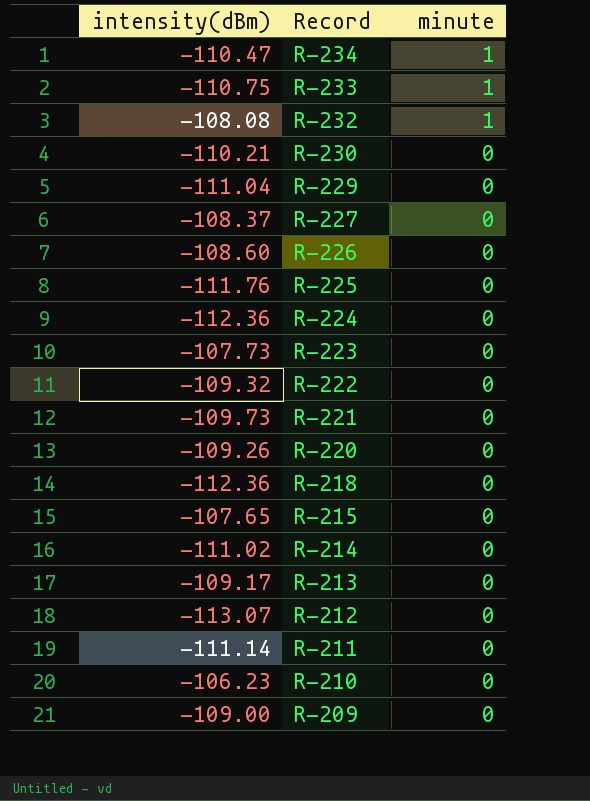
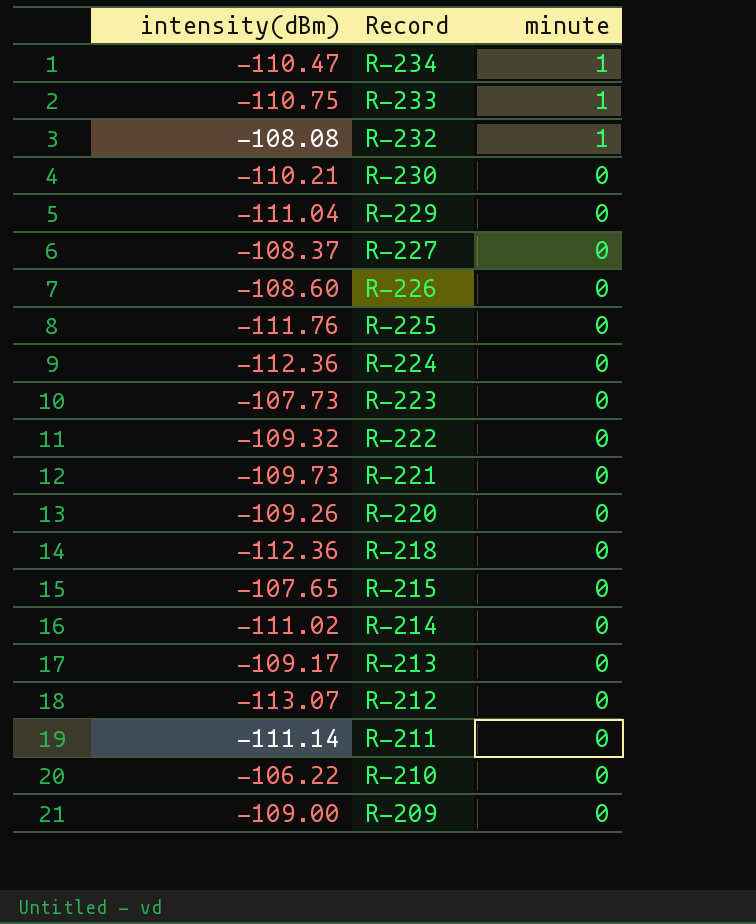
R-210 | intensity(dBm): -106.23 -> -106.22

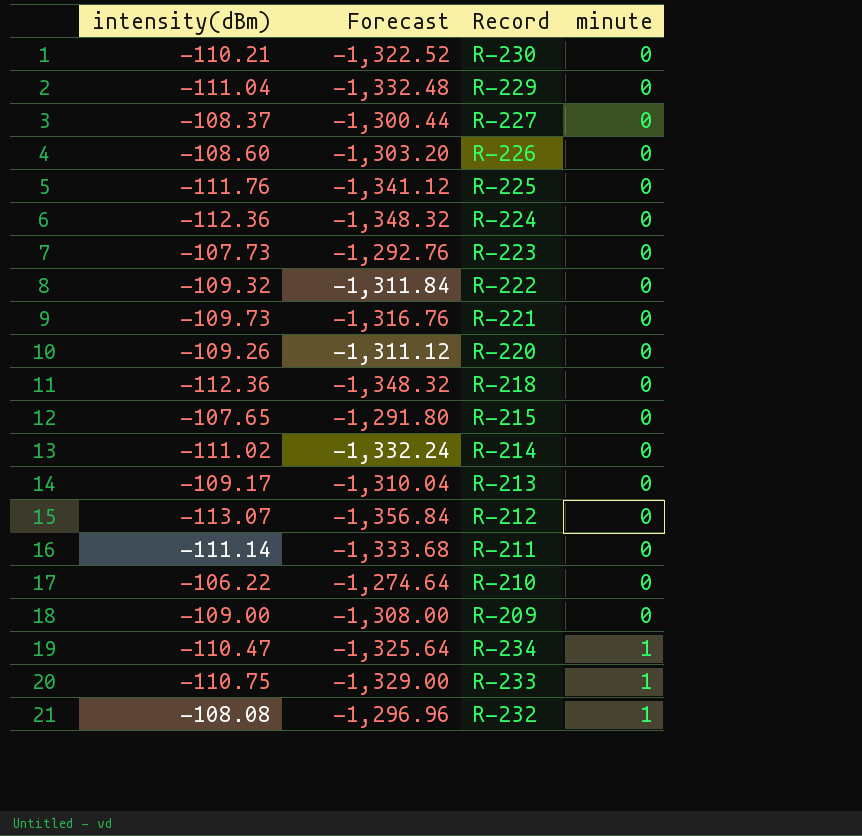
row order: Record descending -> minute ascending
column Forecast | formula: none -> [intensity(dBm)] * 12

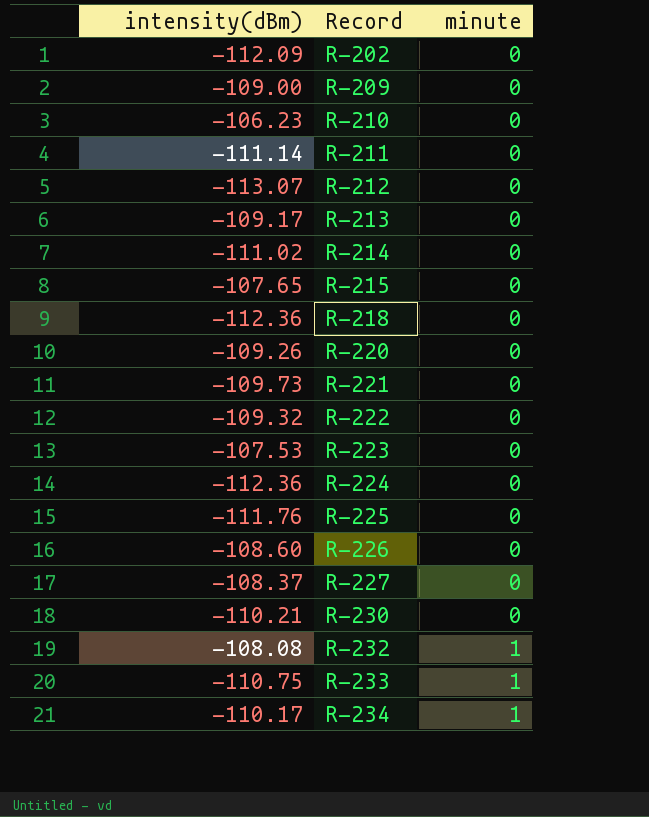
row order: minute ascending -> Record ascending
column Forecast | formula: [intensity(dBm)] * 12 -> none
row R-229: -111.04 | -1,332.48 | 0 -> none
row R-202: none -> -112.09 | 0
R-210 | intensity(dBm): -106.22 -> -106.23
R-223 | intensity(dBm): -107.73 -> -107.53
R-234 | intensity(dBm): -110.47 -> -110.17

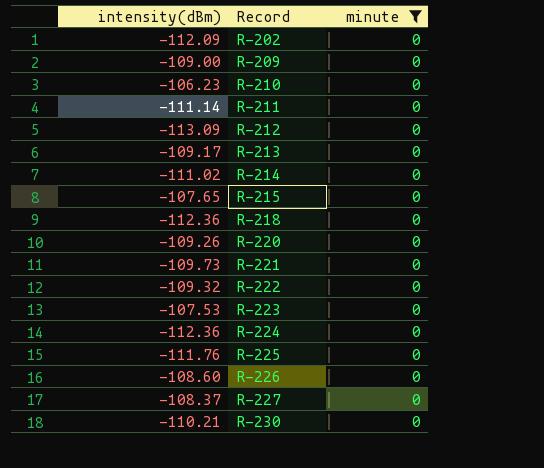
filter: none -> minute = 0
R-212 | intensity(dBm): -113.07 -> -113.09

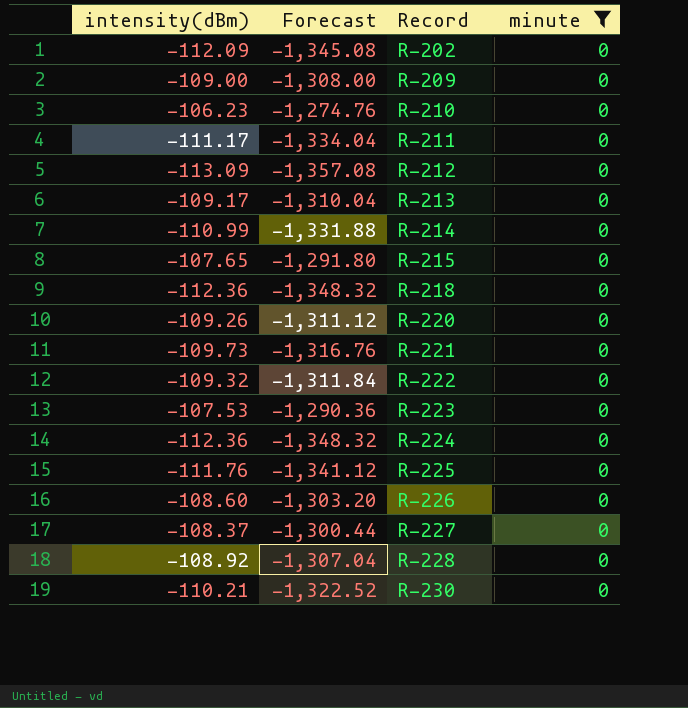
column Forecast | formula: none -> [intensity(dBm)] * 12
R-211 | intensity(dBm): -111.14 -> -111.17
R-214 | intensity(dBm): -111.02 -> -110.99
row R-228: none -> -108.92 | -1,307.04 | 0

